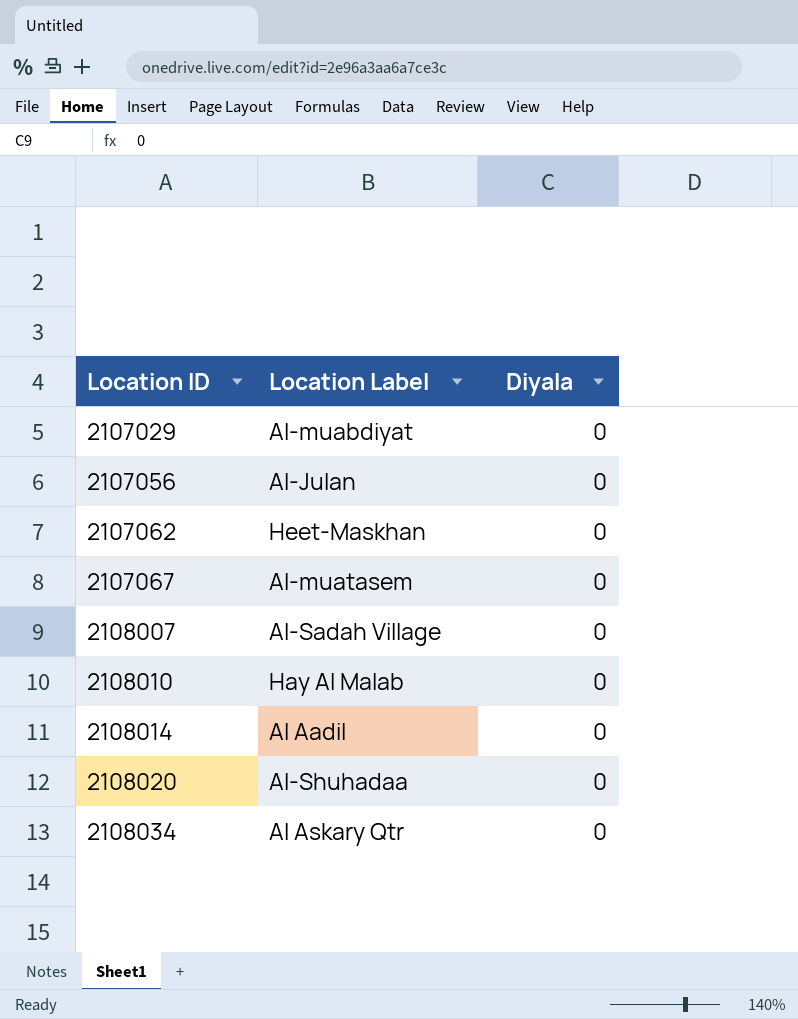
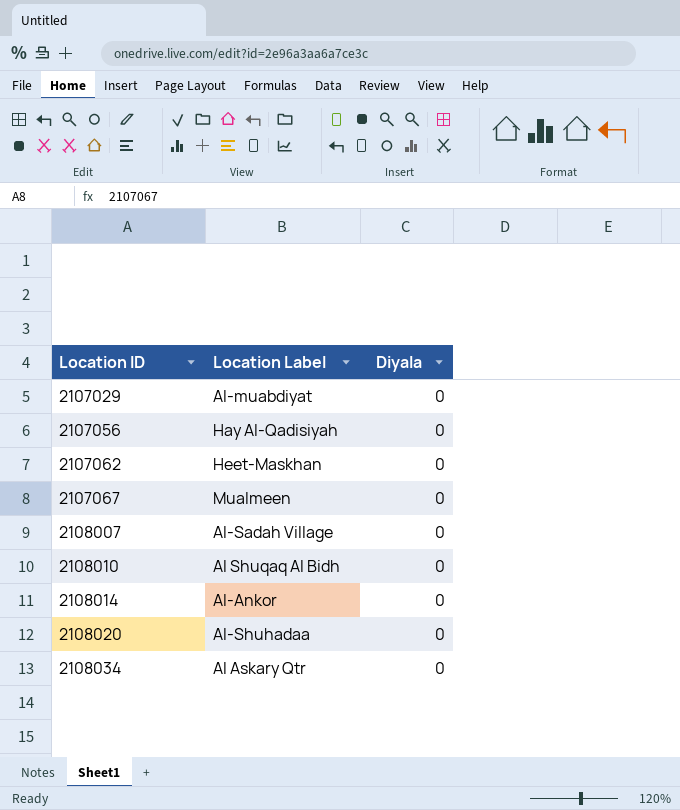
2107056 | Location Label: Al-Julan -> Hay Al-Qadisiyah
2107067 | Location Label: Al-muatasem -> Mualmeen
2108010 | Location Label: Hay Al Malab -> Al Shuqaq Al Bidh
2108014 | Location Label: Al Aadil -> Al-Ankor

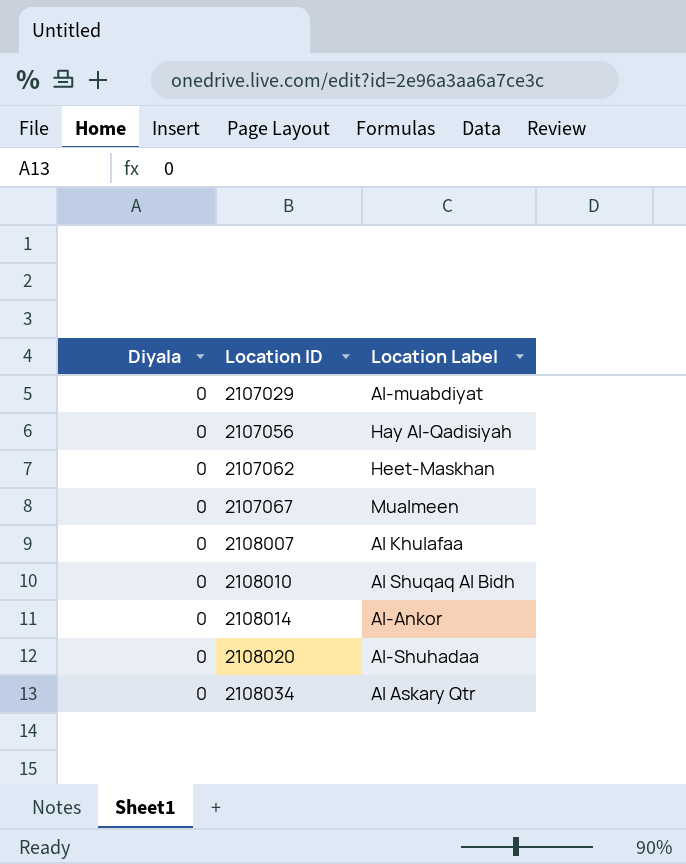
column Diyala | position: 3 -> 1
2108007 | Location Label: Al-Sadah Village -> Al Khulafaa

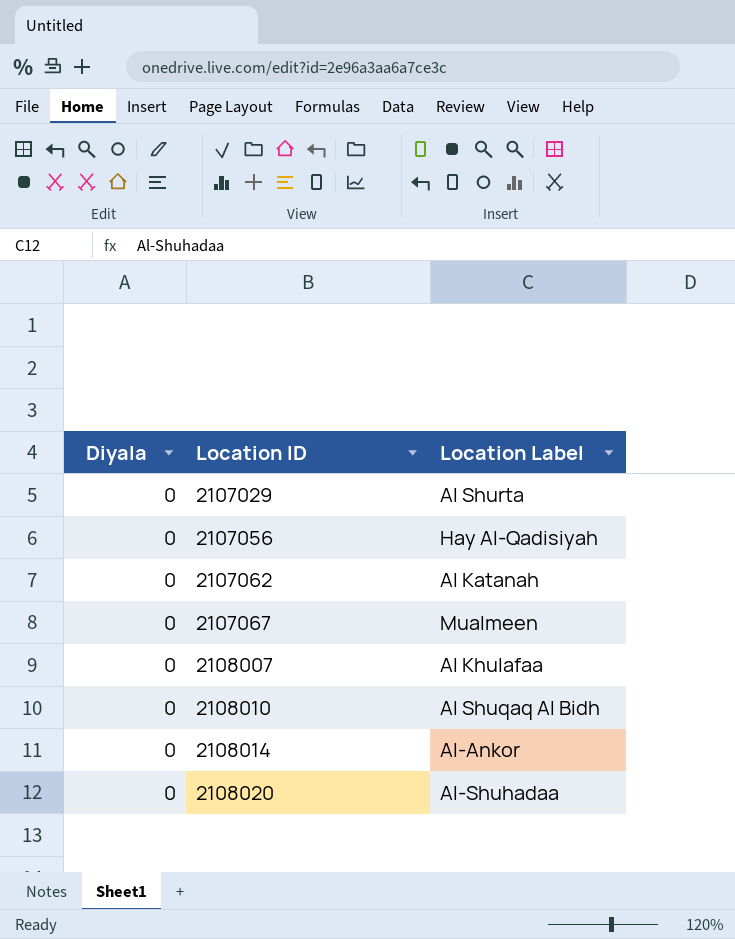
row 2108034: 0 | Al Askary Qtr -> none
2107029 | Location Label: Al-muabdiyat -> Al Shurta
2107062 | Location Label: Heet-Maskhan -> Al Katanah

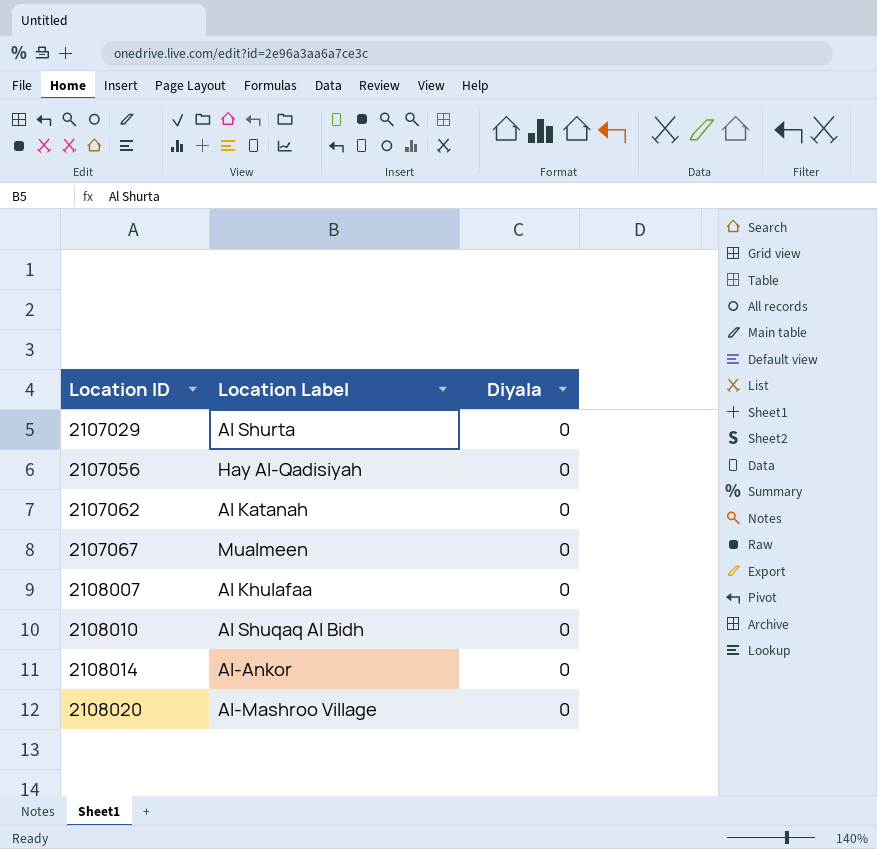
column Diyala | position: 1 -> 3
2108020 | Location Label: Al-Shuhadaa -> Al-Mashroo Village

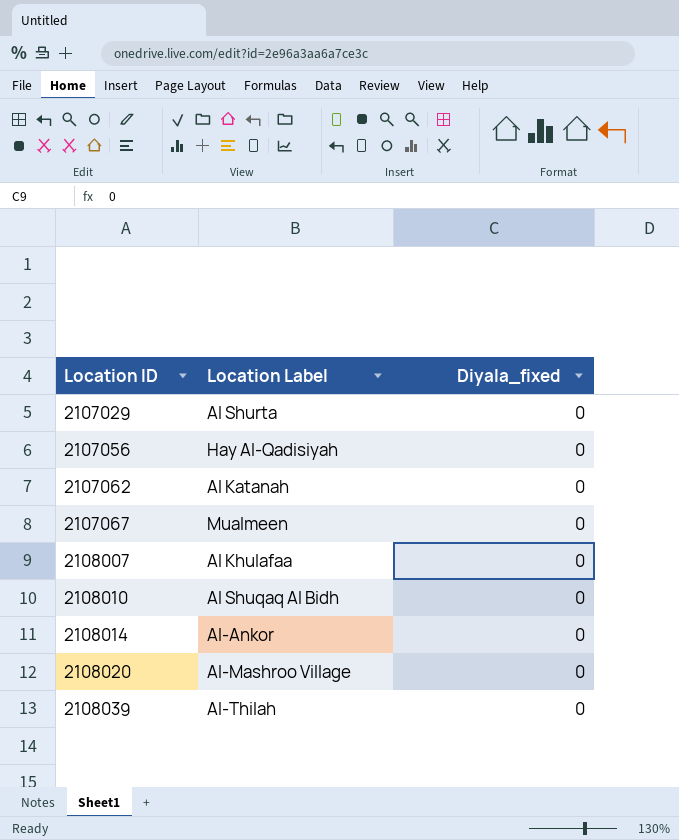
column name: Diyala -> Diyala_fixed
row 2108039: none -> Al-Thilah | 0

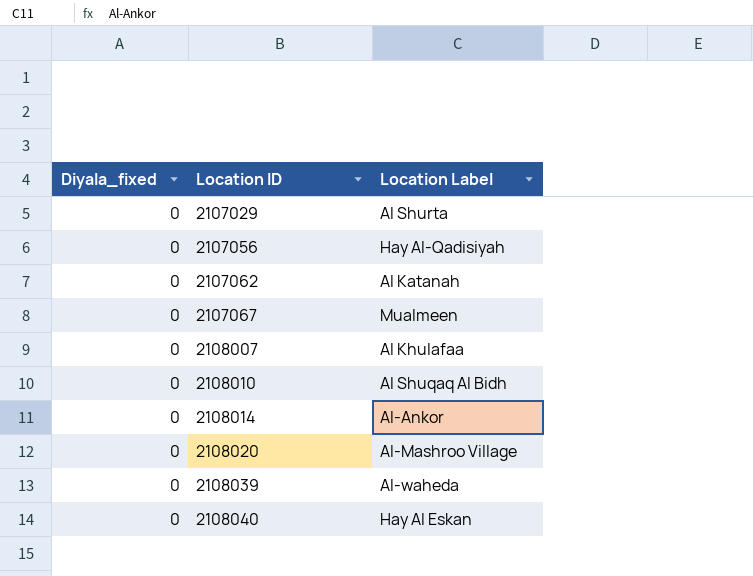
column Diyala_fixed | position: 3 -> 1
2108039 | Location Label: Al-Thilah -> Al-waheda
row 2108040: none -> 0 | Hay Al Eskan

